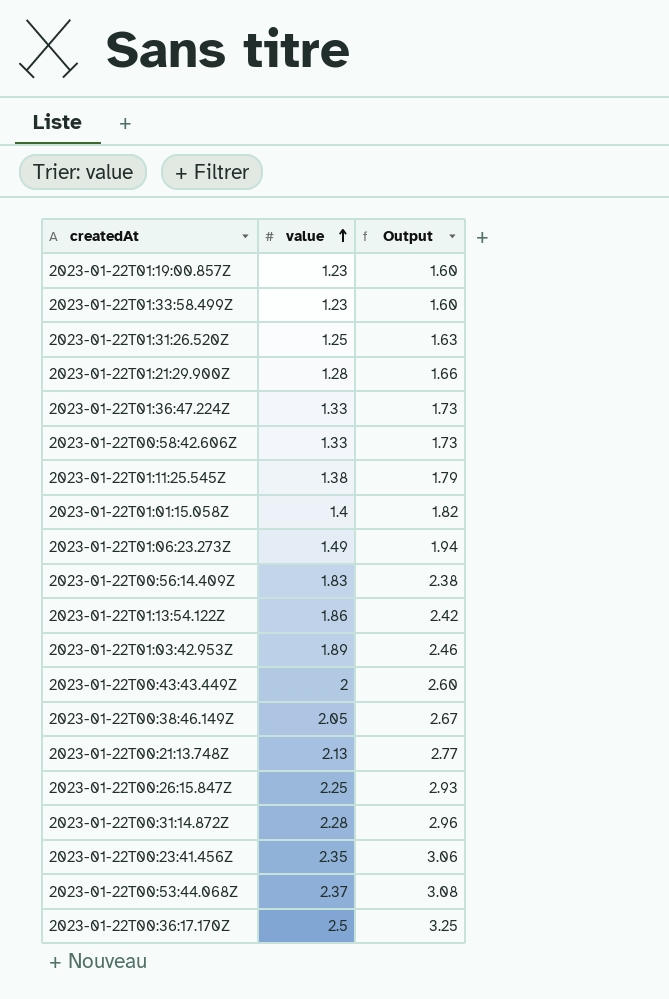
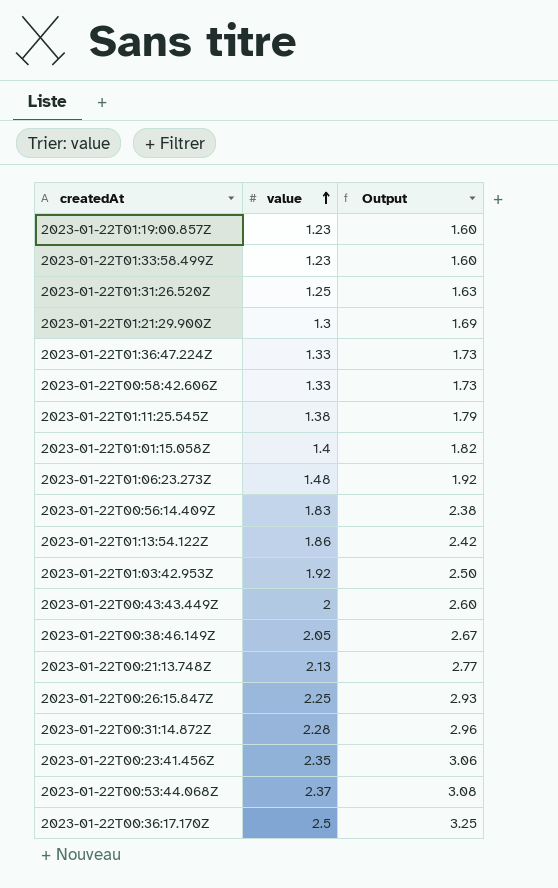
2023-01-22T01:21:29.900Z | value: 1.28 -> 1.3
2023-01-22T01:21:29.900Z | Output: 1.66 -> 1.69
2023-01-22T01:06:23.273Z | value: 1.49 -> 1.48
2023-01-22T01:06:23.273Z | Output: 1.94 -> 1.92
2023-01-22T01:03:42.953Z | value: 1.89 -> 1.92
2023-01-22T01:03:42.953Z | Output: 2.46 -> 2.50

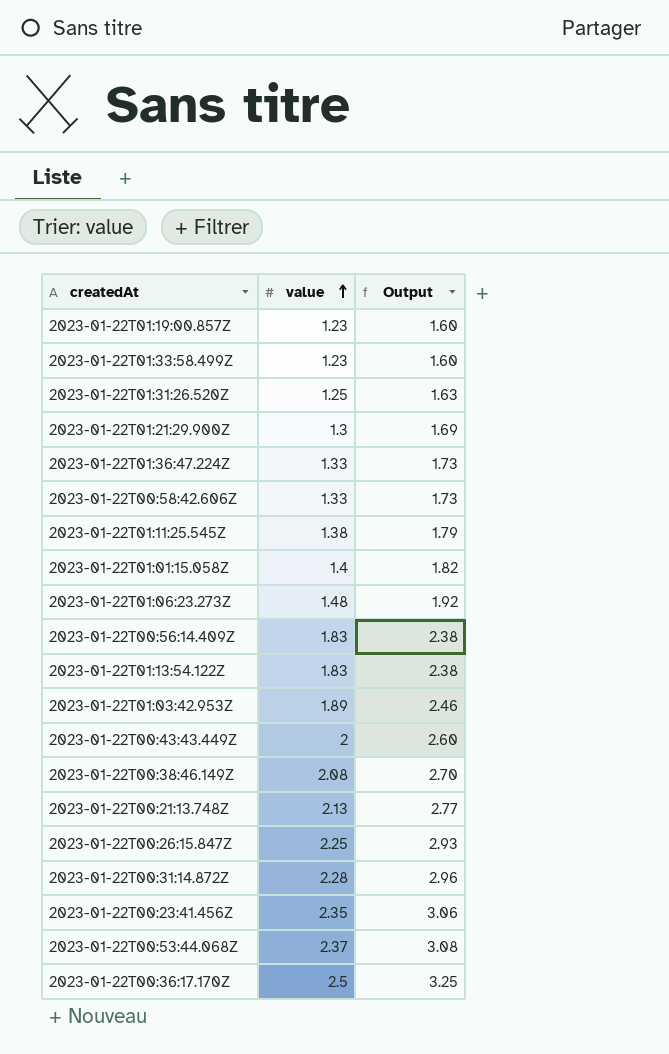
2023-01-22T01:13:54.122Z | value: 1.86 -> 1.83
2023-01-22T01:13:54.122Z | Output: 2.42 -> 2.38
2023-01-22T01:03:42.953Z | value: 1.92 -> 1.89
2023-01-22T01:03:42.953Z | Output: 2.50 -> 2.46
2023-01-22T00:38:46.149Z | value: 2.05 -> 2.08
2023-01-22T00:38:46.149Z | Output: 2.67 -> 2.70

